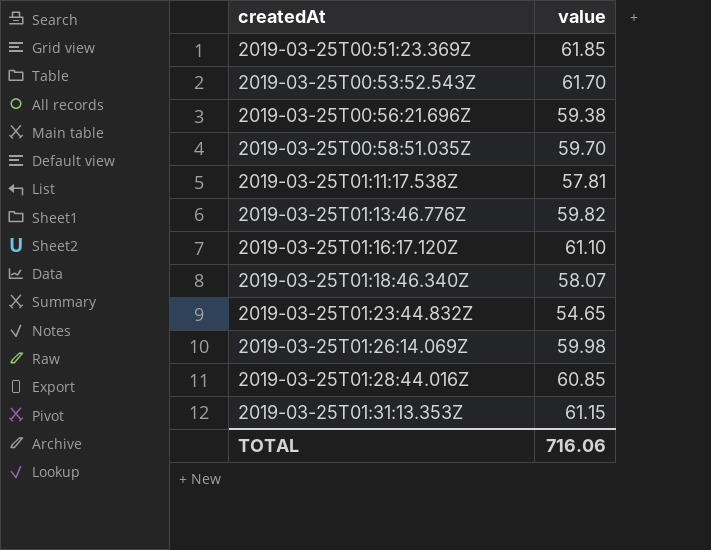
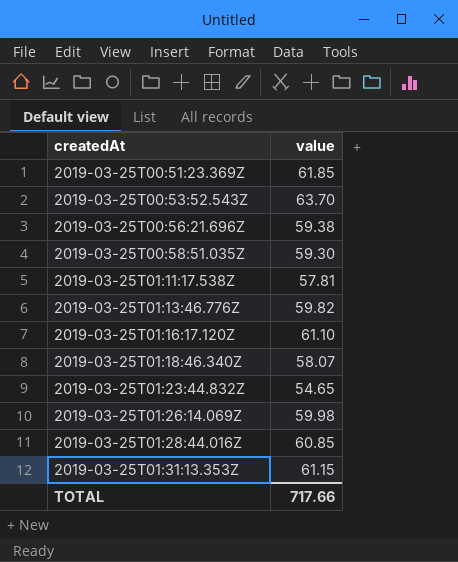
2019-03-25T00:53:52.543Z | value: 61.70 -> 63.70
2019-03-25T00:58:51.035Z | value: 59.70 -> 59.30
TOTAL | value: 716.06 -> 717.66

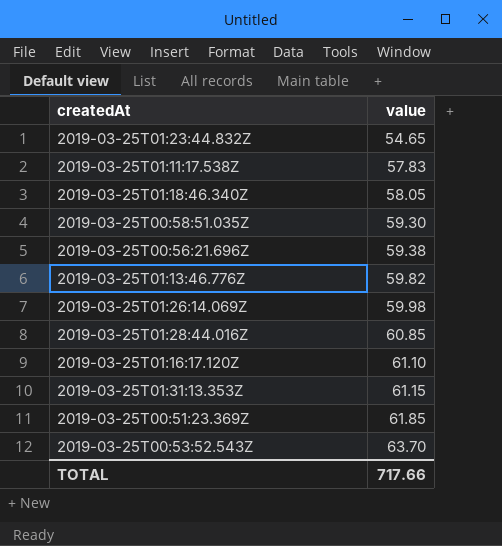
row order: createdAt ascending -> value ascending
2019-03-25T01:11:17.538Z | value: 57.81 -> 57.83
2019-03-25T01:18:46.340Z | value: 58.07 -> 58.05

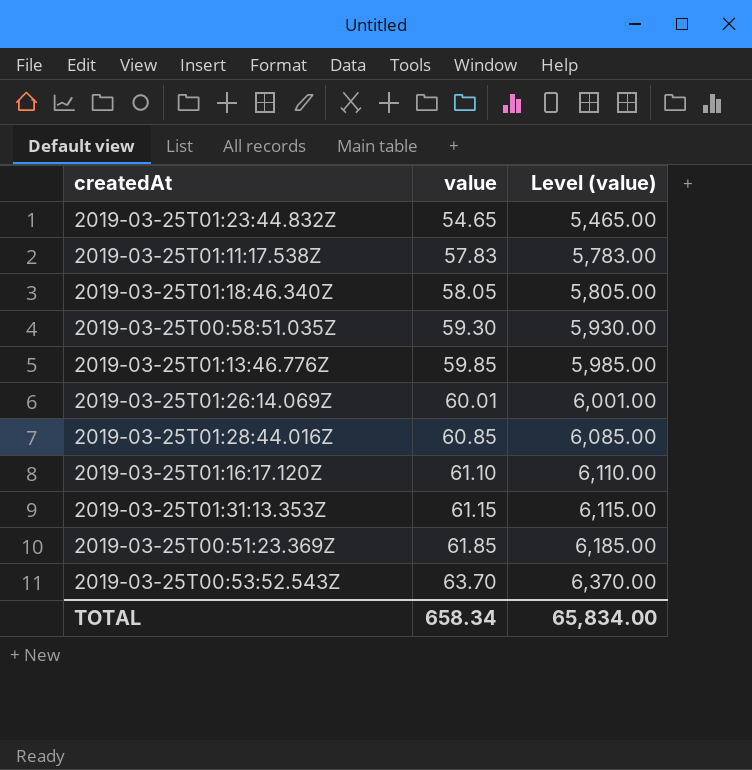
column Level (value) | formula: none -> [value] * 100
row 2019-03-25T00:56:21.696Z: 59.38 -> none
2019-03-25T01:13:46.776Z | value: 59.82 -> 59.85
2019-03-25T01:26:14.069Z | value: 59.98 -> 60.01
TOTAL | value: 717.66 -> 658.34

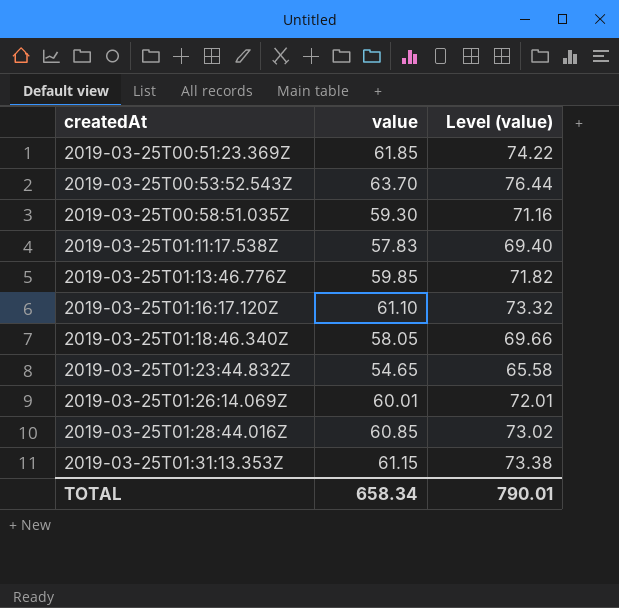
row order: value ascending -> createdAt ascending
column Level (value) | formula: [value] * 100 -> [value] * 1.2
TOTAL | Level (value): 65,834.00 -> 790.01

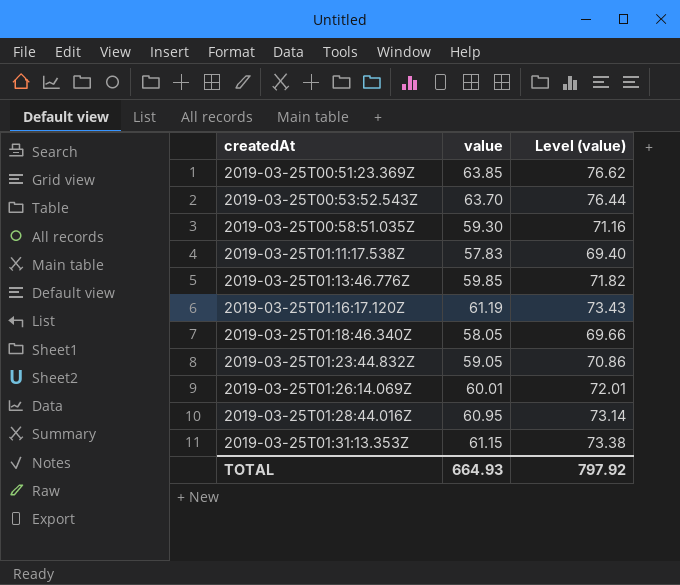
2019-03-25T00:51:23.369Z | value: 61.85 -> 63.85
2019-03-25T00:51:23.369Z | Level (value): 74.22 -> 76.62
2019-03-25T01:16:17.120Z | value: 61.10 -> 61.19
2019-03-25T01:16:17.120Z | Level (value): 73.32 -> 73.43
2019-03-25T01:23:44.832Z | value: 54.65 -> 59.05
2019-03-25T01:23:44.832Z | Level (value): 65.58 -> 70.86
2019-03-25T01:28:44.016Z | value: 60.85 -> 60.95
2019-03-25T01:28:44.016Z | Level (value): 73.02 -> 73.14
TOTAL | value: 658.34 -> 664.93
TOTAL | Level (value): 790.01 -> 797.92

